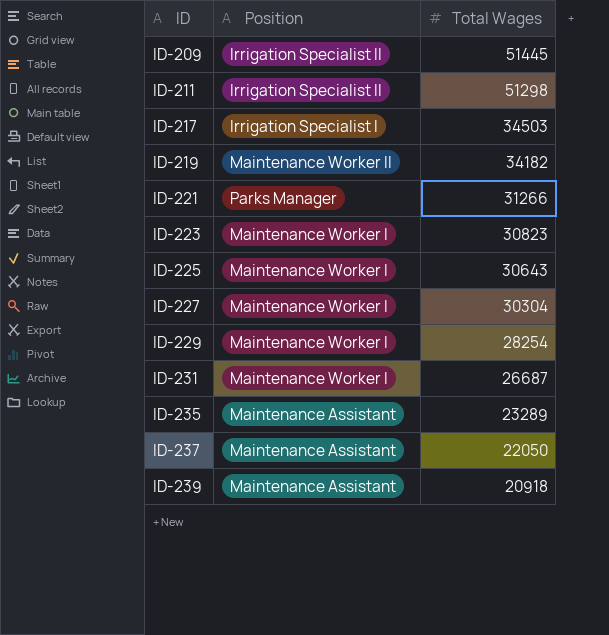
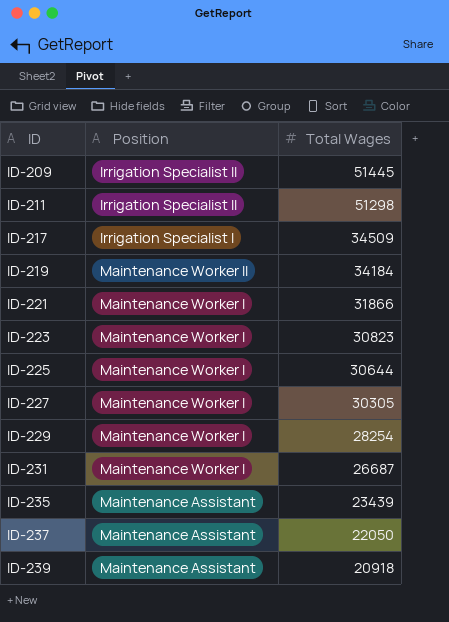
ID-217 | Total Wages: 34503 -> 34509
ID-219 | Total Wages: 34182 -> 34184
ID-221 | Position: Parks Manager -> Maintenance Worker I
ID-221 | Total Wages: 31266 -> 31866
ID-225 | Total Wages: 30643 -> 30644
ID-227 | Total Wages: 30304 -> 30305
ID-235 | Total Wages: 23289 -> 23439

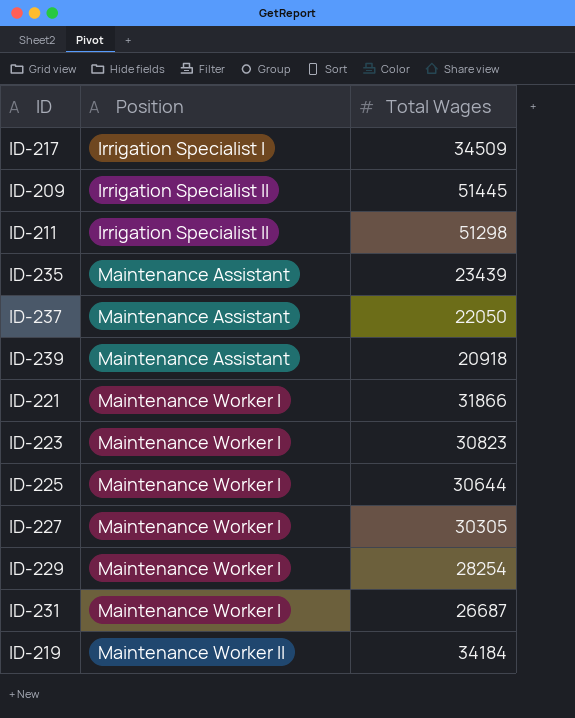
row order: ID ascending -> Position ascending

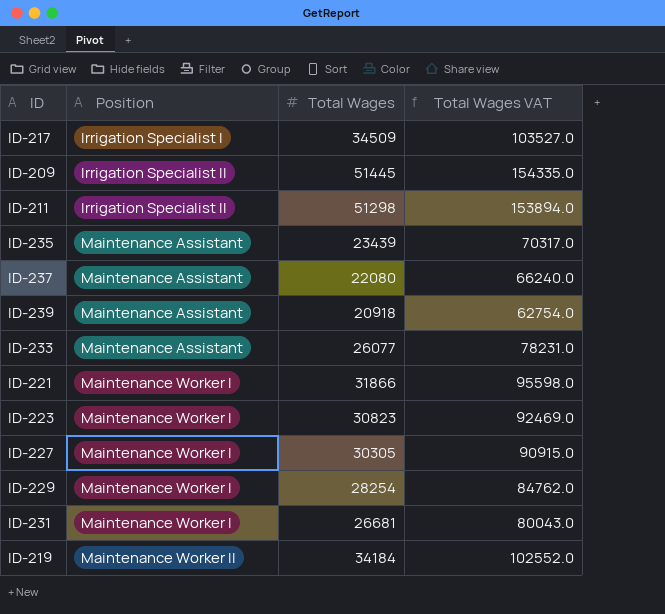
column Total Wages VAT | formula: none -> [Total Wages] * 3
row ID-225: Maintenance Worker I | 30644 -> none
ID-237 | Total Wages: 22050 -> 22080
row ID-233: none -> Maintenance Assistant | 26077 | 78231.0
ID-231 | Total Wages: 26687 -> 26681

